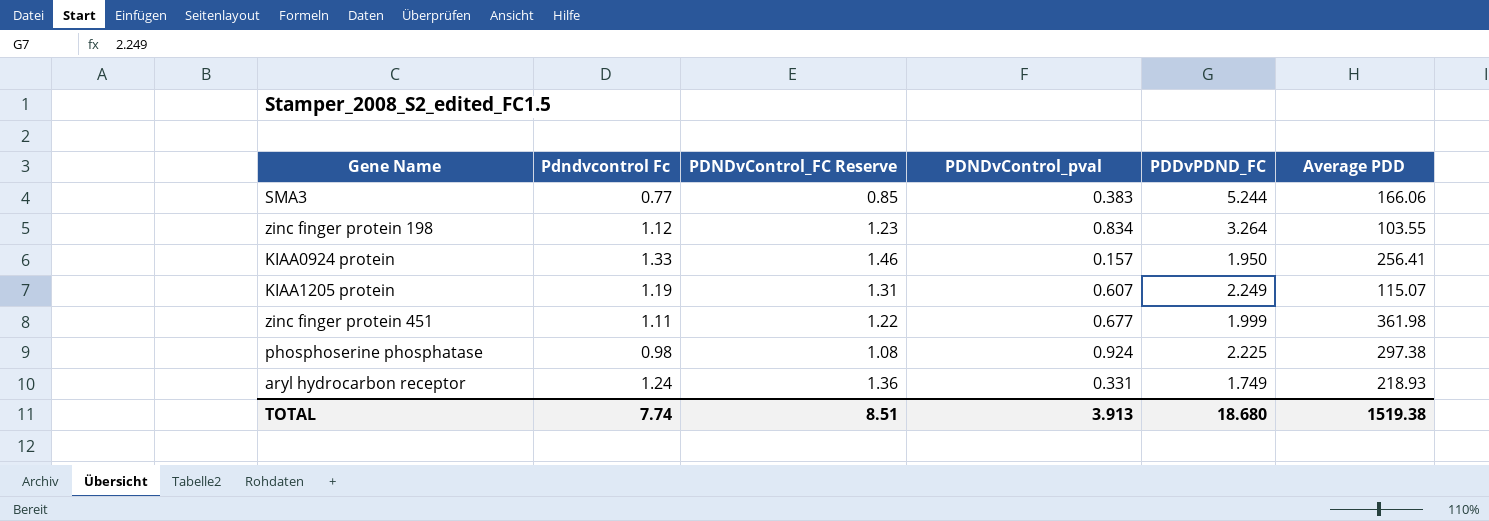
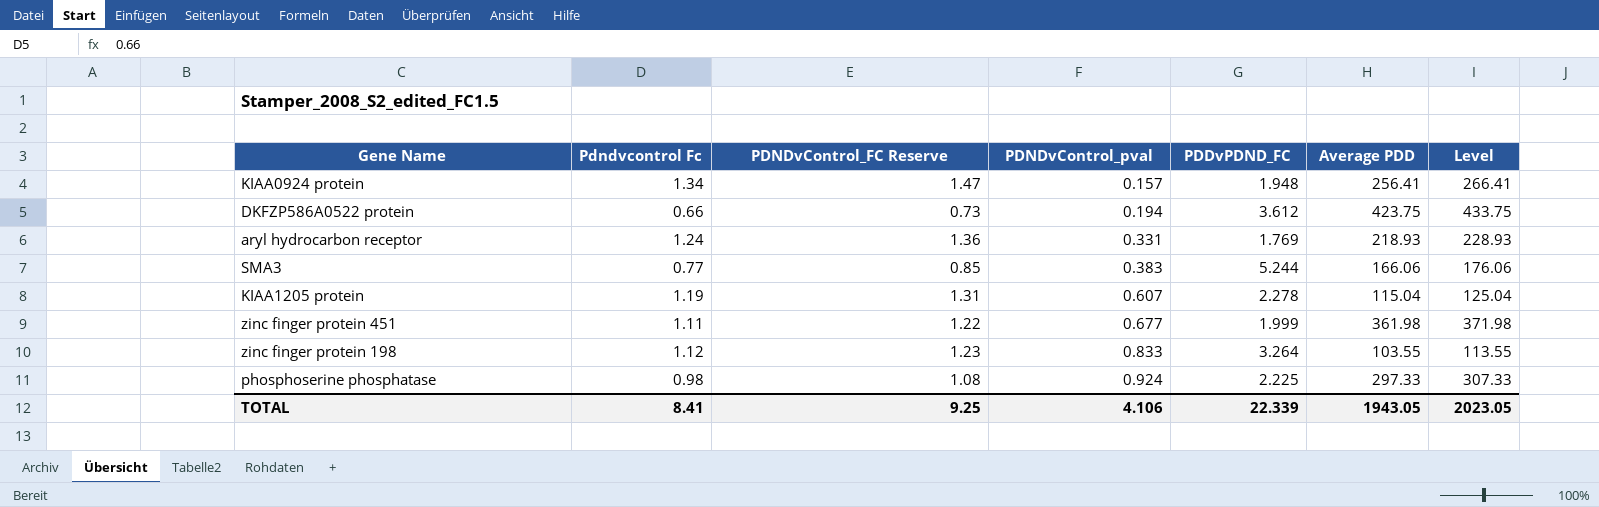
row order: none -> PDNDvControl_pval ascending
column Level | formula: none -> [Average PDD] + 10
KIAA0924 protein | Pdndvcontrol Fc: 1.33 -> 1.34
KIAA0924 protein | PDNDvControl_FC Reserve: 1.46 -> 1.47
KIAA0924 protein | PDDvPDND_FC: 1.950 -> 1.948
row DKFZP586A0522 protein: none -> 0.66 | 0.73 | 0.194 | 3.612 | 423.75 | 433.75
aryl hydrocarbon receptor | PDDvPDND_FC: 1.749 -> 1.769
KIAA1205 protein | PDDvPDND_FC: 2.249 -> 2.278
KIAA1205 protein | Average PDD: 115.07 -> 115.04
zinc finger protein 198 | PDNDvControl_pval: 0.834 -> 0.833
phosphoserine phosphatase | Average PDD: 297.38 -> 297.33
TOTAL | Pdndvcontrol Fc: 7.74 -> 8.41
TOTAL | PDNDvControl_FC Reserve: 8.51 -> 9.25
TOTAL | PDNDvControl_pval: 3.913 -> 4.106
TOTAL | PDDvPDND_FC: 18.680 -> 22.339
TOTAL | Average PDD: 1519.38 -> 1943.05

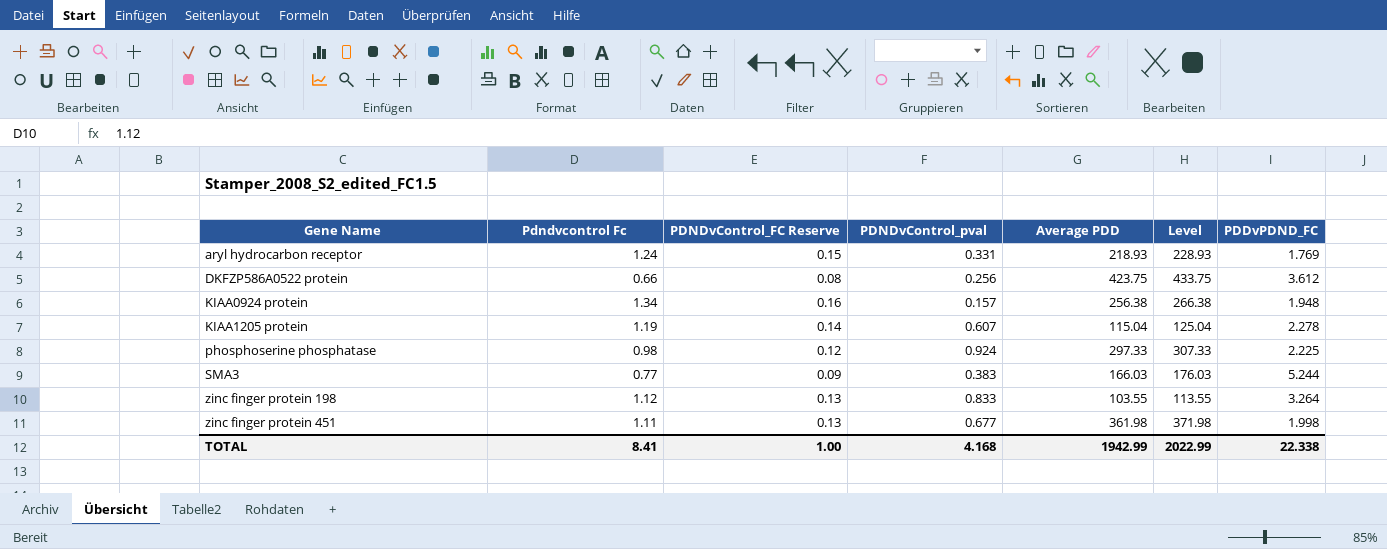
row order: PDNDvControl_pval ascending -> Gene Name ascending
column PDNDvControl_FC Reserve | formula: [Pdndvcontrol Fc] * 1.1 -> [Pdndvcontrol Fc] * 0.12
column PDDvPDND_FC | position: 5 -> 7
DKFZP586A0522 protein | PDNDvControl_pval: 0.194 -> 0.256
KIAA0924 protein | Average PDD: 256.41 -> 256.38
KIAA0924 protein | Level: 266.41 -> 266.38
SMA3 | Average PDD: 166.06 -> 166.03
SMA3 | Level: 176.06 -> 176.03
zinc finger protein 451 | PDDvPDND_FC: 1.999 -> 1.998
TOTAL | PDNDvControl_FC Reserve: 9.25 -> 1.00
TOTAL | PDNDvControl_pval: 4.106 -> 4.168
TOTAL | Average PDD: 1943.05 -> 1942.99
TOTAL | Level: 2023.05 -> 2022.99
TOTAL | PDDvPDND_FC: 22.339 -> 22.338

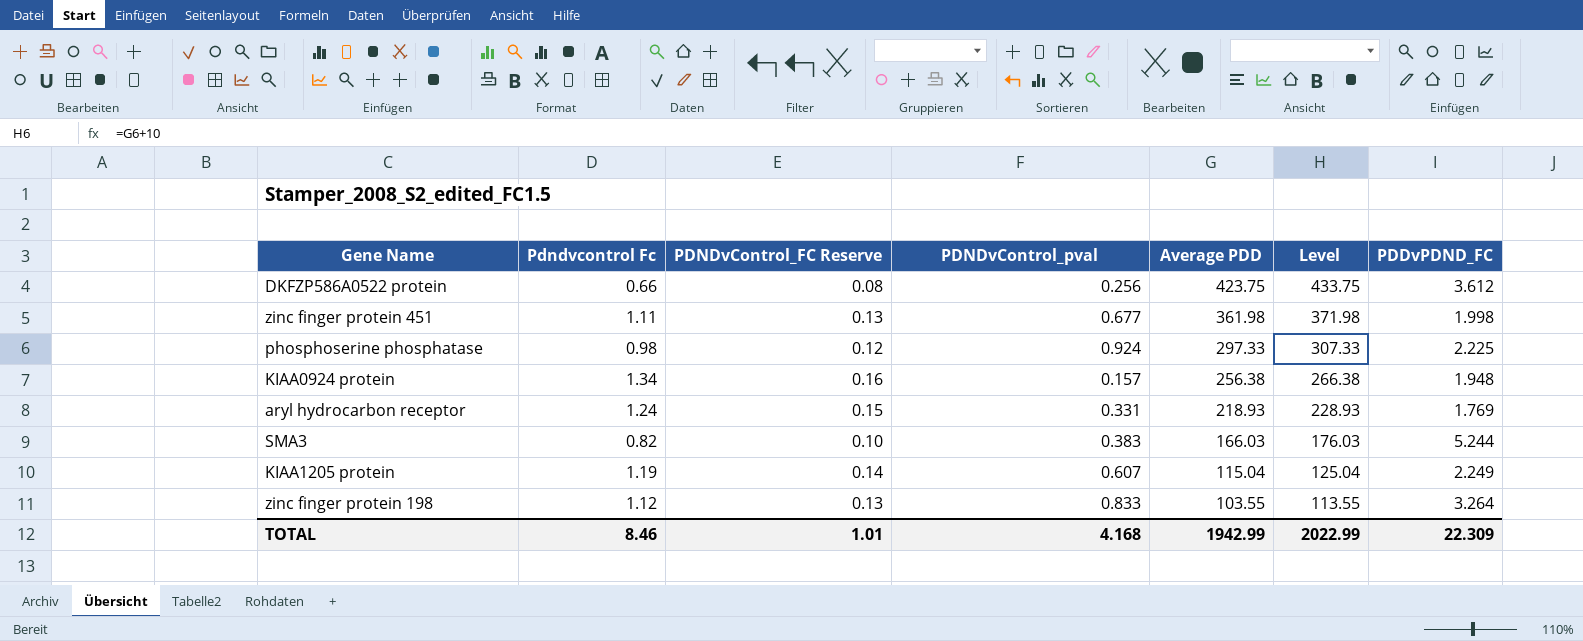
row order: Gene Name ascending -> Average PDD descending
SMA3 | Pdndvcontrol Fc: 0.77 -> 0.82
SMA3 | PDNDvControl_FC Reserve: 0.09 -> 0.10
KIAA1205 protein | PDDvPDND_FC: 2.278 -> 2.249
TOTAL | Pdndvcontrol Fc: 8.41 -> 8.46
TOTAL | PDNDvControl_FC Reserve: 1.00 -> 1.01
TOTAL | PDDvPDND_FC: 22.338 -> 22.309

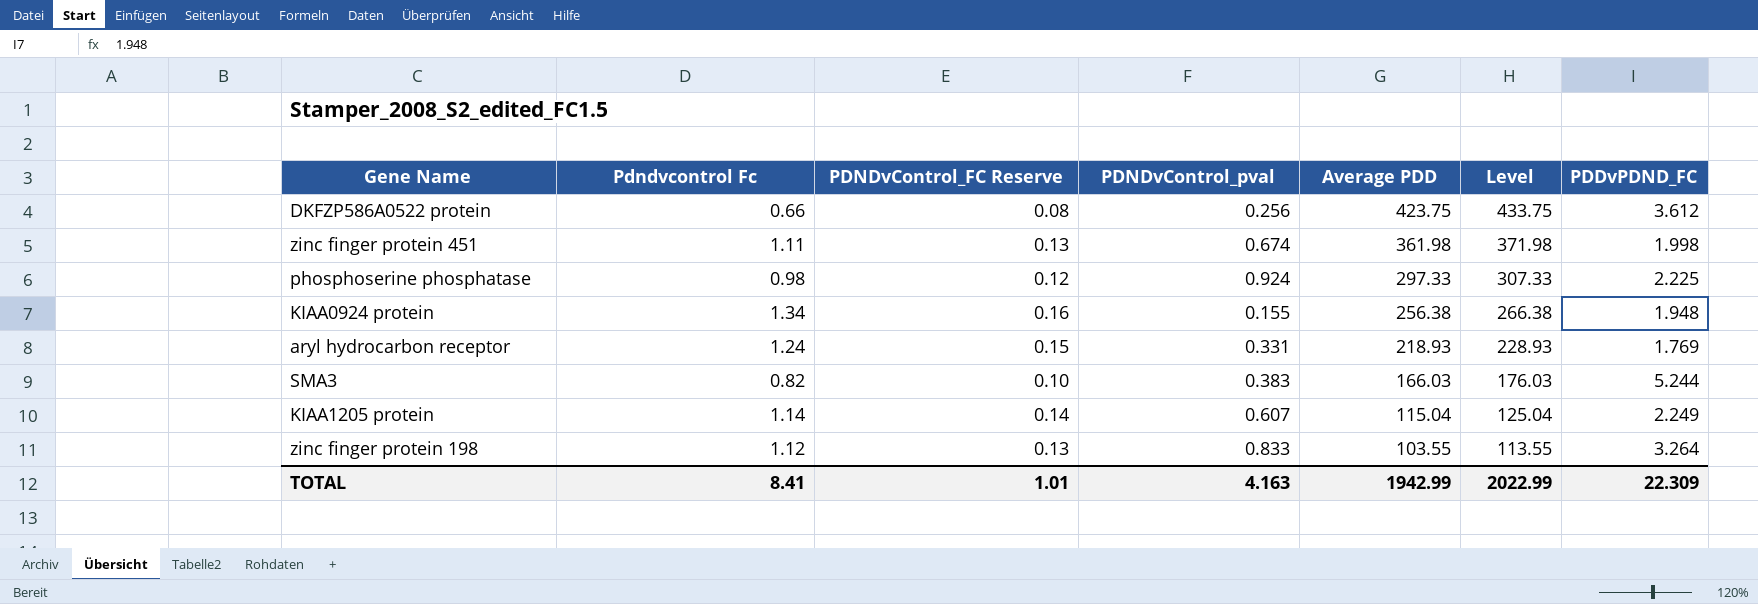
zinc finger protein 451 | PDNDvControl_pval: 0.677 -> 0.674
KIAA0924 protein | PDNDvControl_pval: 0.157 -> 0.155
KIAA1205 protein | Pdndvcontrol Fc: 1.19 -> 1.14
TOTAL | Pdndvcontrol Fc: 8.46 -> 8.41
TOTAL | PDNDvControl_pval: 4.168 -> 4.163

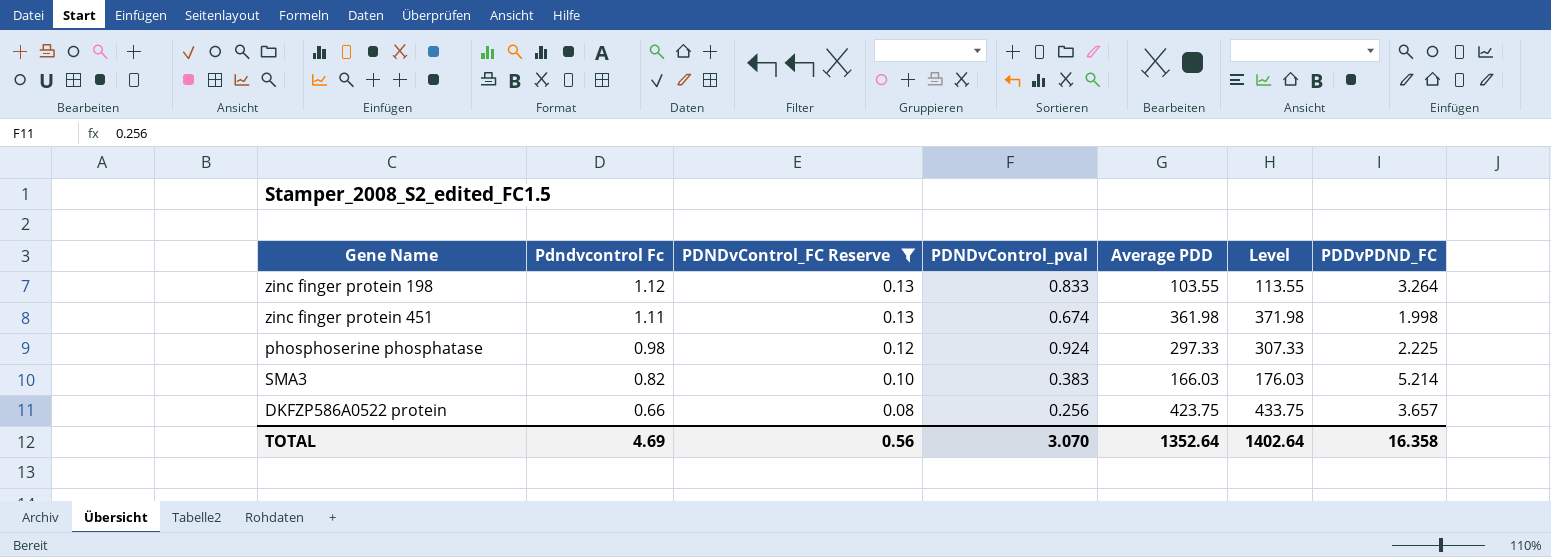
filter: none -> PDNDvControl_FC Reserve <= 0.13
row order: Average PDD descending -> Pdndvcontrol Fc descending
SMA3 | PDDvPDND_FC: 5.244 -> 5.214
DKFZP586A0522 protein | PDDvPDND_FC: 3.612 -> 3.657
TOTAL | Pdndvcontrol Fc: 8.41 -> 4.69
TOTAL | PDNDvControl_FC Reserve: 1.01 -> 0.56
TOTAL | PDNDvControl_pval: 4.163 -> 3.070
TOTAL | Average PDD: 1942.99 -> 1352.64
TOTAL | Level: 2022.99 -> 1402.64
TOTAL | PDDvPDND_FC: 22.309 -> 16.358

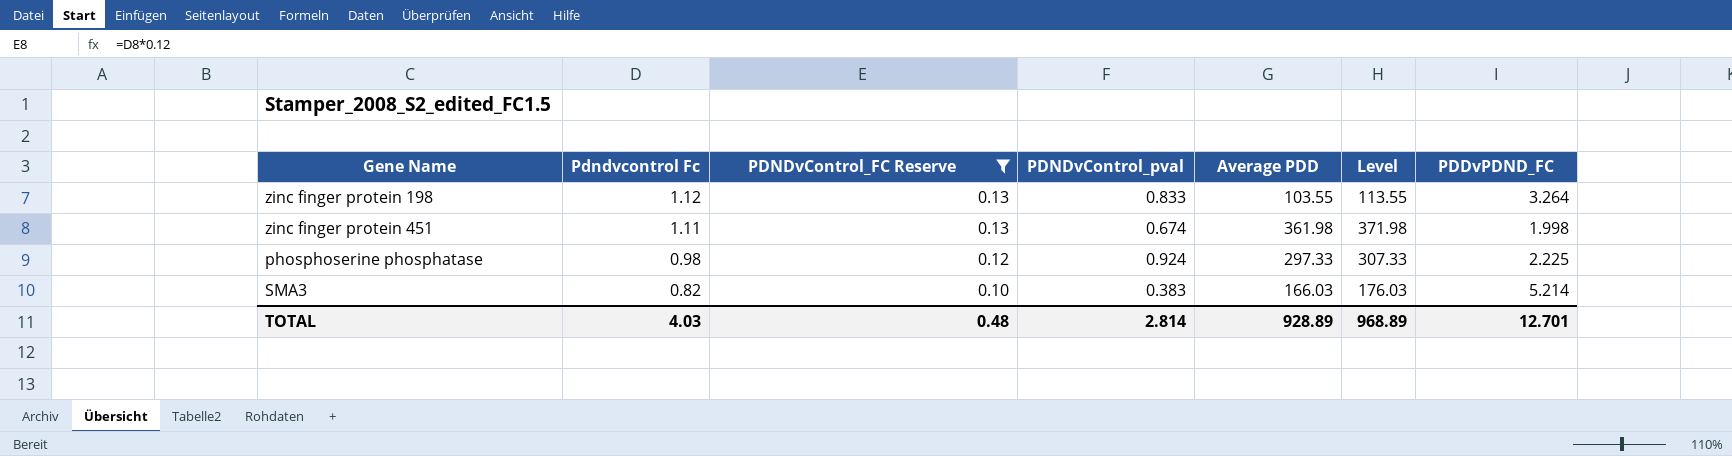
row DKFZP586A0522 protein: 0.66 | 0.08 | 0.256 | 423.75 | 433.75 | 3.657 -> none
TOTAL | Pdndvcontrol Fc: 4.69 -> 4.03
TOTAL | PDNDvControl_FC Reserve: 0.56 -> 0.48
TOTAL | PDNDvControl_pval: 3.070 -> 2.814
TOTAL | Average PDD: 1352.64 -> 928.89
TOTAL | Level: 1402.64 -> 968.89
TOTAL | PDDvPDND_FC: 16.358 -> 12.701

